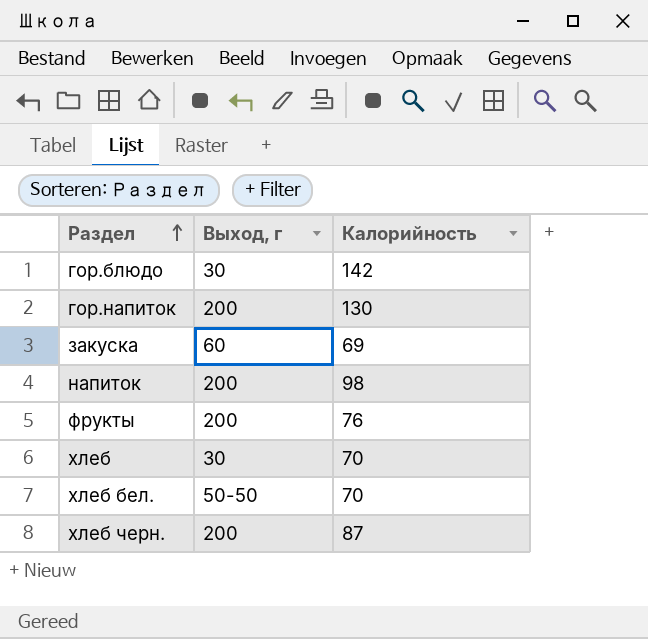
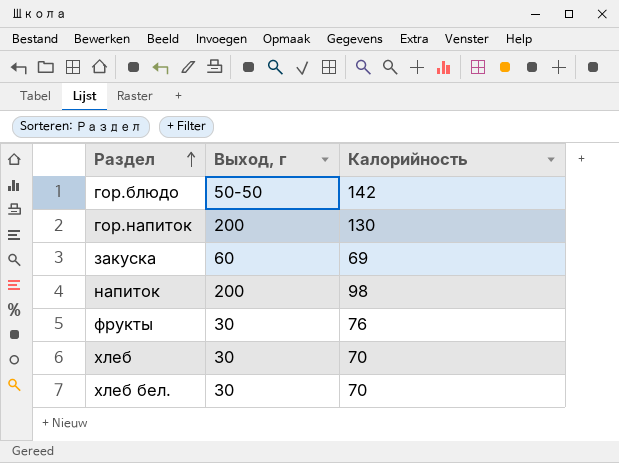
row хлеб черн.: 200 | 87 -> none
гор.блюдо | Выход, г: 30 -> 50-50
фрукты | Выход, г: 200 -> 30
хлеб бел. | Выход, г: 50-50 -> 30

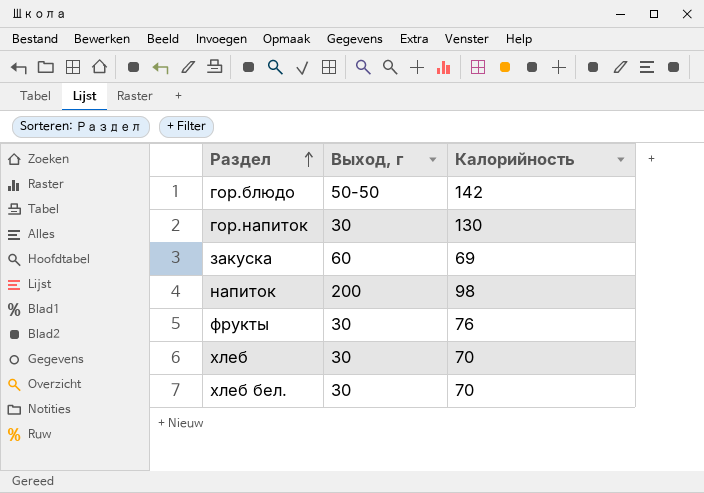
гор.напиток | Выход, г: 200 -> 30

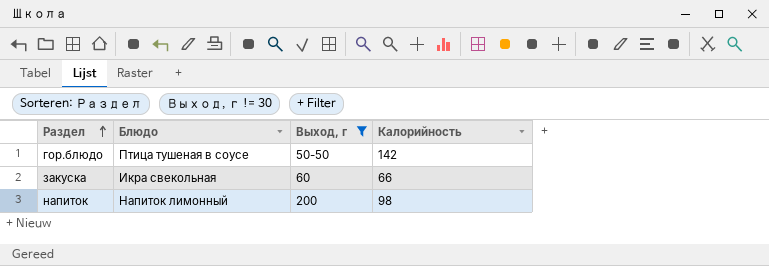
filter: none -> Выход, г != 30
column Блюдо | position: none -> 2
закуска | Калорийность: 69 -> 66

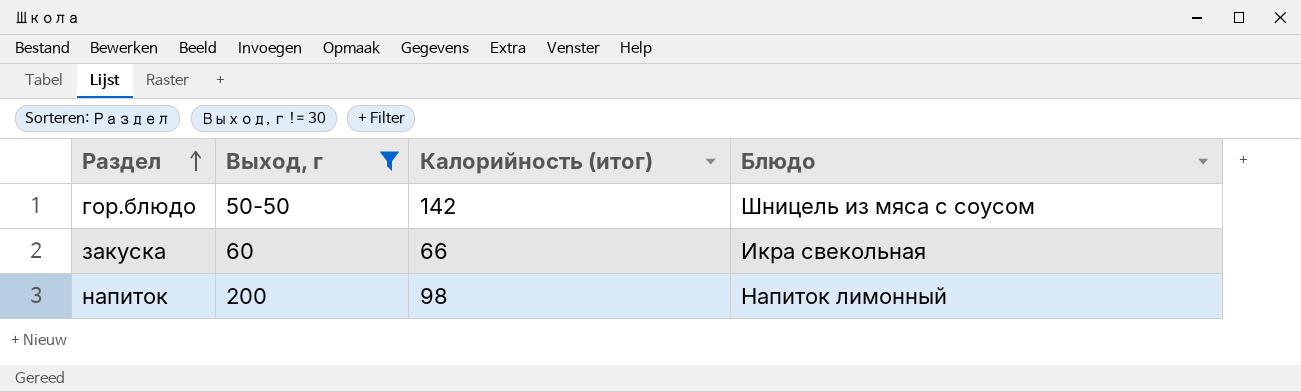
column name: Калорийность -> Калорийность (итог)
column Блюдо | position: 2 -> 4
гор.блюдо | Блюдо: Птица тушеная в соусе -> Шницель из мяса с соусом

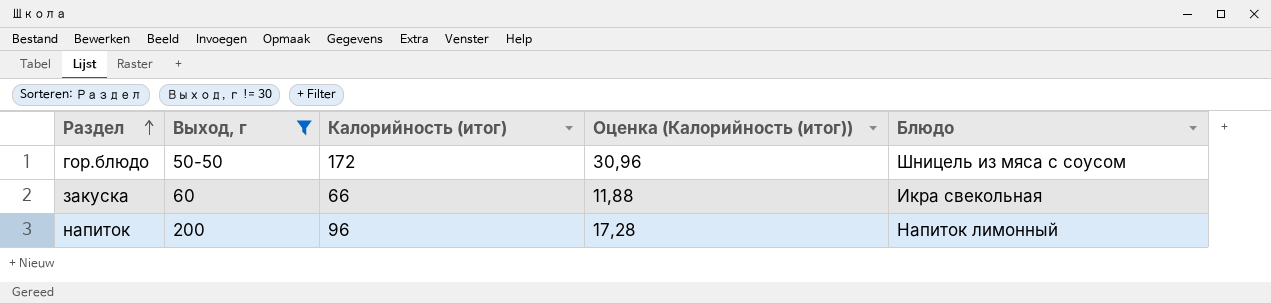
column Оценка (Калорийность (итог)) | formula: none -> [Калорийность (итог)] * 0,18
гор.блюдо | Калорийность (итог): 142 -> 172
напиток | Калорийность (итог): 98 -> 96

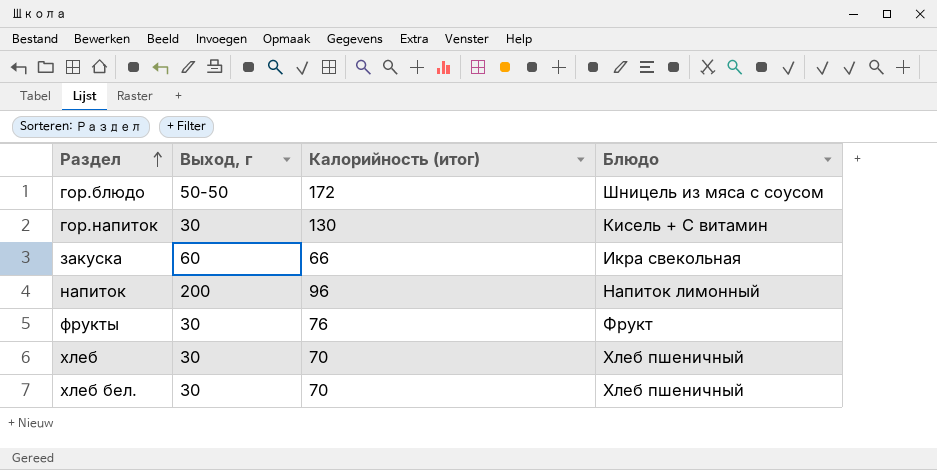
filter: Выход, г != 30 -> none
column Оценка (Калорийность (итог)) | formula: [Калорийность (итог)] * 0,18 -> none

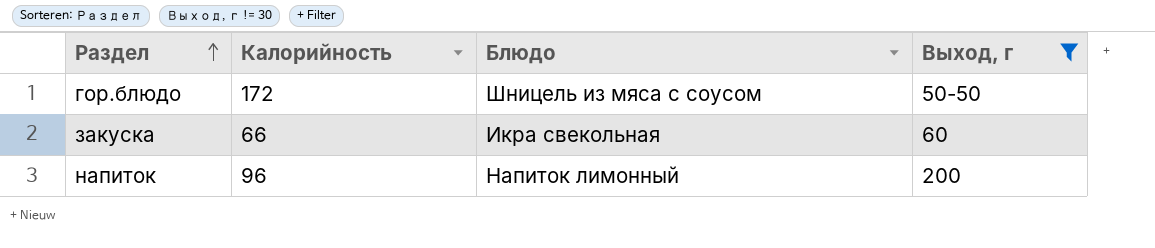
filter: none -> Выход, г != 30
column name: Калорийность (итог) -> Калорийность
column Выход, г | position: 2 -> 4

